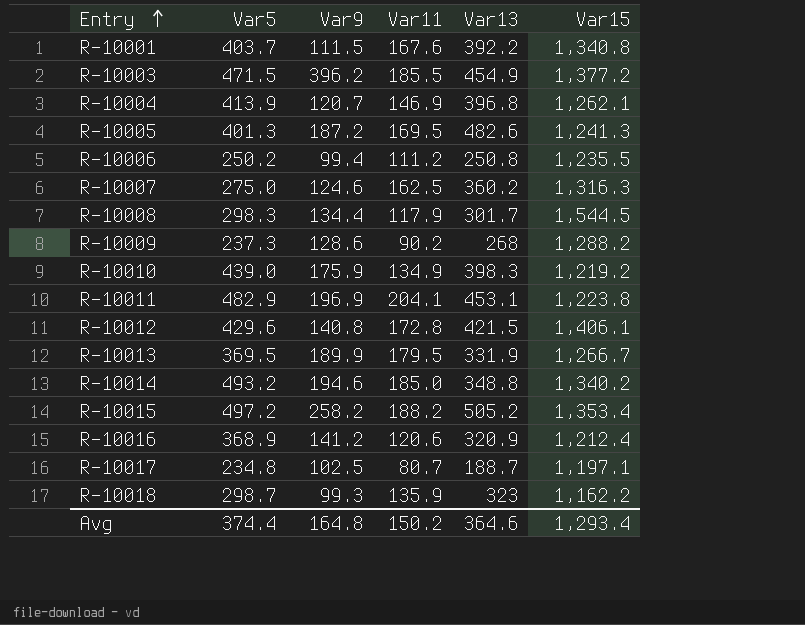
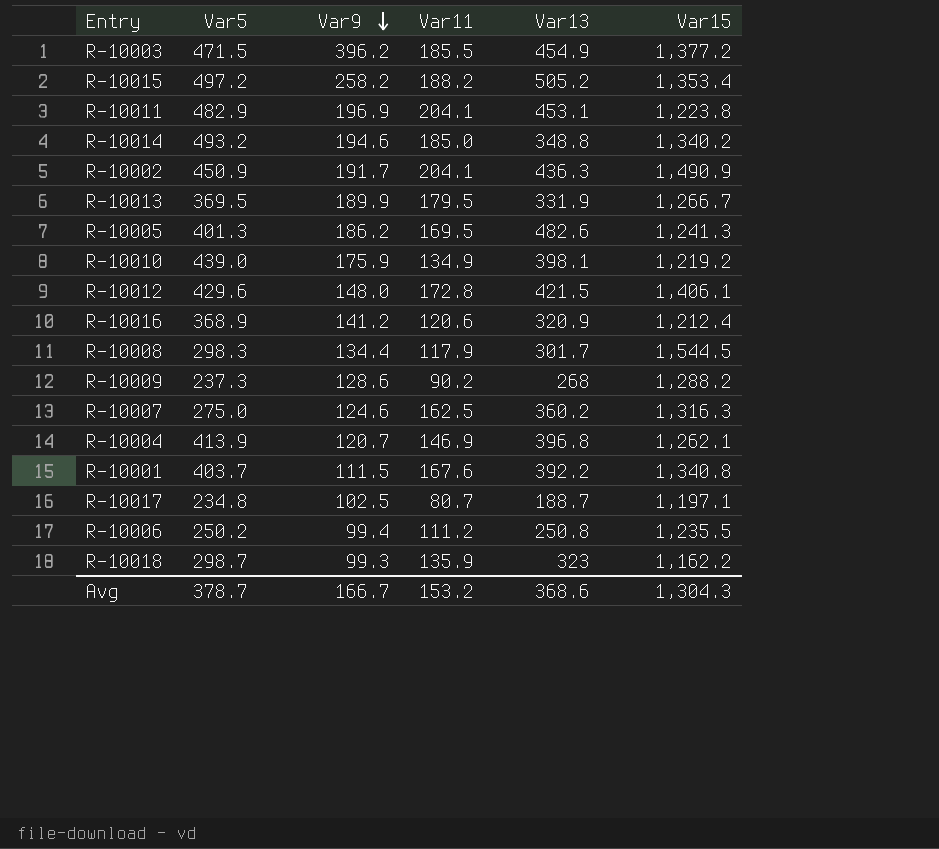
row order: Entry ascending -> Var9 descending
row R-10002: none -> 450.9 | 191.7 | 204.1 | 436.3 | 1,490.9
R-10005 | Var9: 187.2 -> 186.2
R-10010 | Var13: 398.3 -> 398.1
R-10012 | Var9: 140.8 -> 148.0
Avg | Var5: 374.4 -> 378.7
Avg | Var9: 164.8 -> 166.7
Avg | Var11: 150.2 -> 153.2
Avg | Var13: 364.6 -> 368.6
Avg | Var15: 1,293.4 -> 1,304.3

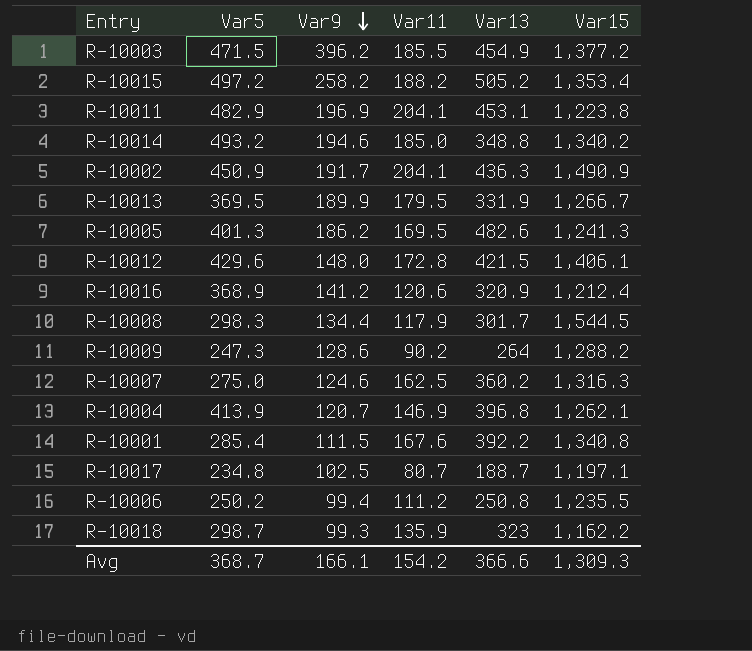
row R-10010: 439.0 | 175.9 | 134.9 | 398.1 | 1,219.2 -> none
R-10009 | Var5: 237.3 -> 247.3
R-10009 | Var13: 268 -> 264
R-10001 | Var5: 403.7 -> 285.4
Avg | Var5: 378.7 -> 368.7
Avg | Var9: 166.7 -> 166.1
Avg | Var11: 153.2 -> 154.2
Avg | Var13: 368.6 -> 366.6
Avg | Var15: 1,304.3 -> 1,309.3

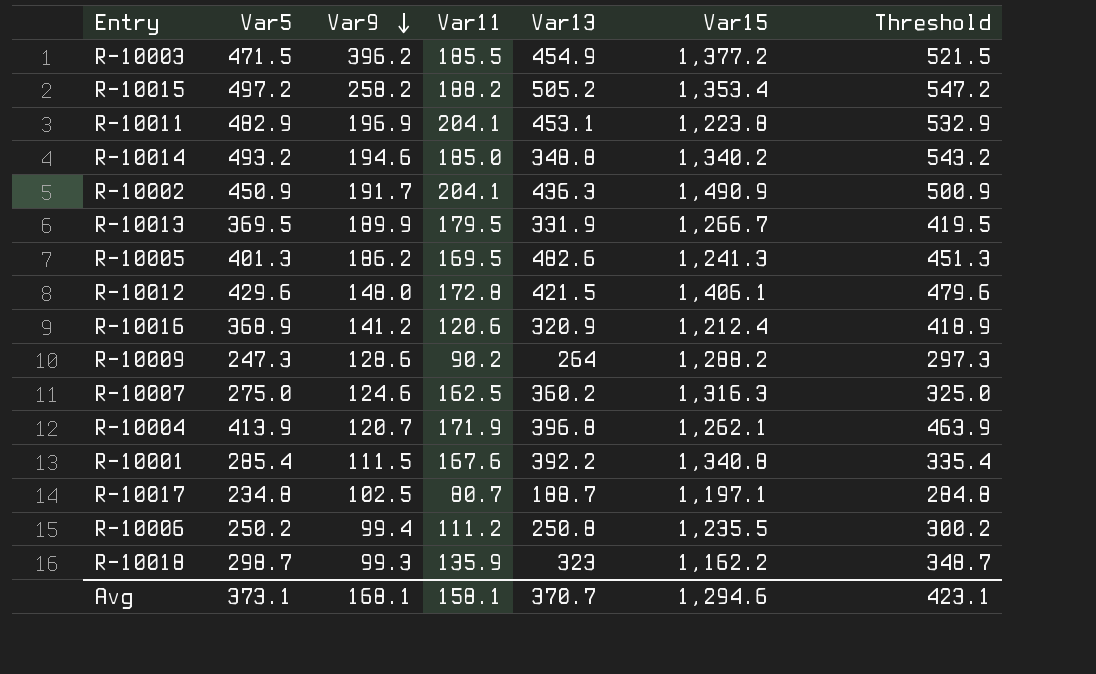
column Threshold | formula: none -> [Var5] + 50
row R-10008: 298.3 | 134.4 | 117.9 | 301.7 | 1,544.5 -> none
R-10004 | Var11: 146.9 -> 171.9
Avg | Var5: 368.7 -> 373.1
Avg | Var9: 166.1 -> 168.1
Avg | Var11: 154.2 -> 158.1
Avg | Var13: 366.6 -> 370.7
Avg | Var15: 1,309.3 -> 1,294.6

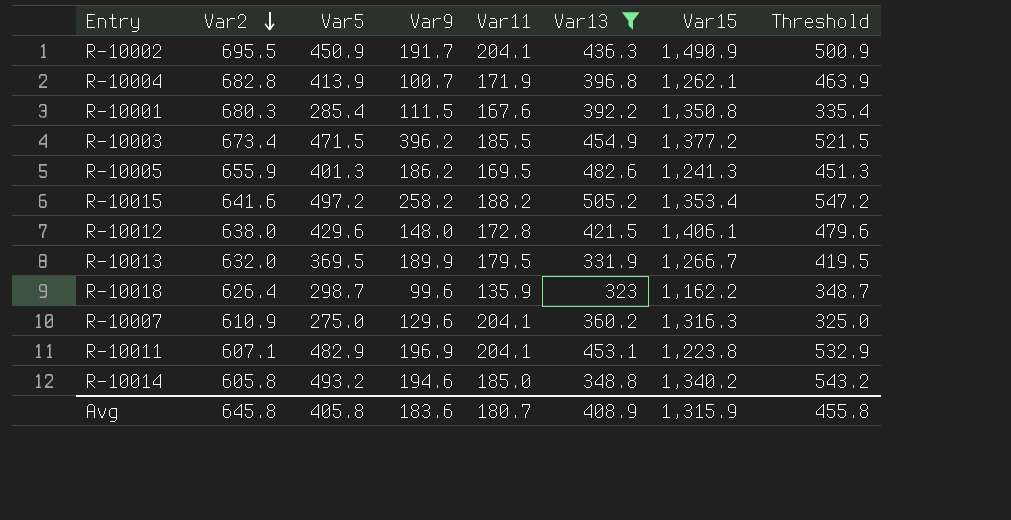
filter: none -> Var13 >= 323
row order: Var9 descending -> Var2 descending
column Var2 | position: none -> 2
R-10004 | Var9: 120.7 -> 100.7
R-10001 | Var15: 1,340.8 -> 1,350.8
R-10018 | Var9: 99.3 -> 99.6
R-10007 | Var9: 124.6 -> 129.6
R-10007 | Var11: 162.5 -> 204.1
Avg | Var5: 373.1 -> 405.8
Avg | Var9: 168.1 -> 183.6
Avg | Var11: 158.1 -> 180.7
Avg | Var13: 370.7 -> 408.9
Avg | Var15: 1,294.6 -> 1,315.9
Avg | Threshold: 423.1 -> 455.8

